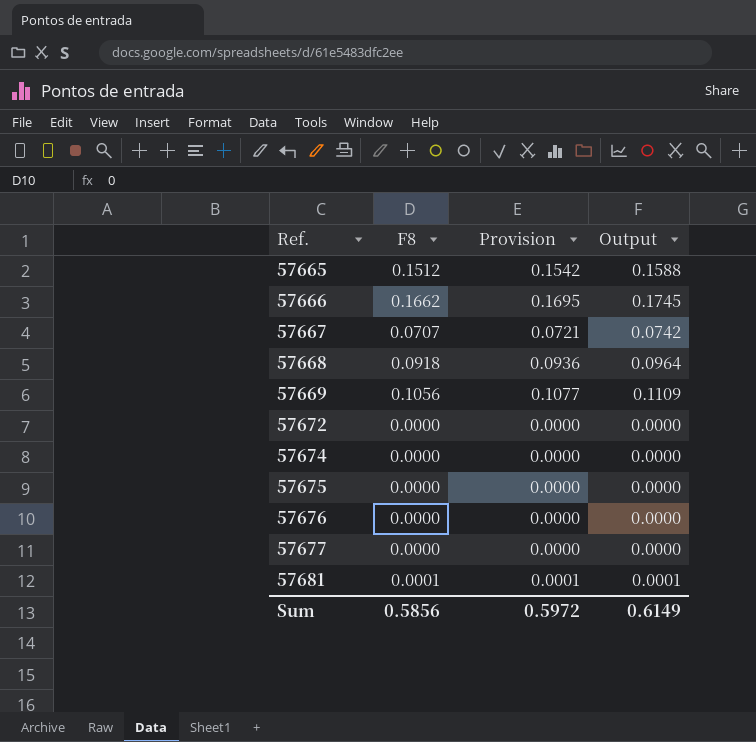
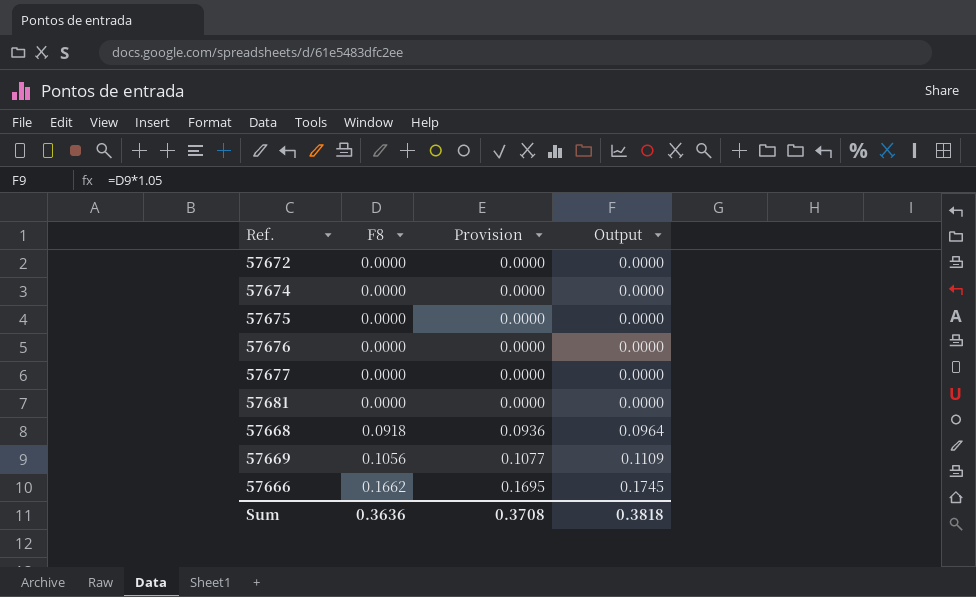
row order: Ref. ascending -> F8 ascending
row 57665: 0.1512 | 0.1542 | 0.1588 -> none
row 57667: 0.0707 | 0.0721 | 0.0742 -> none
57681 | F8: 0.0001 -> 0.0000
57681 | Provision: 0.0001 -> 0.0000
57681 | Output: 0.0001 -> 0.0000
Sum | F8: 0.5856 -> 0.3636
Sum | Provision: 0.5972 -> 0.3708
Sum | Output: 0.6149 -> 0.3818

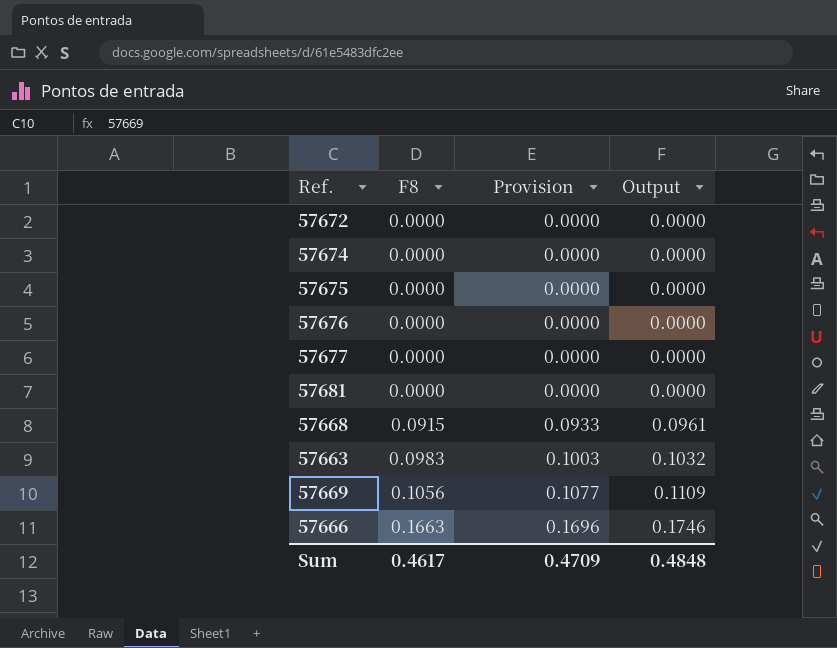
57668 | F8: 0.0918 -> 0.0915
57668 | Provision: 0.0936 -> 0.0933
57668 | Output: 0.0964 -> 0.0961
row 57663: none -> 0.0983 | 0.1003 | 0.1032
57666 | F8: 0.1662 -> 0.1663
57666 | Provision: 0.1695 -> 0.1696
57666 | Output: 0.1745 -> 0.1746
Sum | F8: 0.3636 -> 0.4617
Sum | Provision: 0.3708 -> 0.4709
Sum | Output: 0.3818 -> 0.4848

